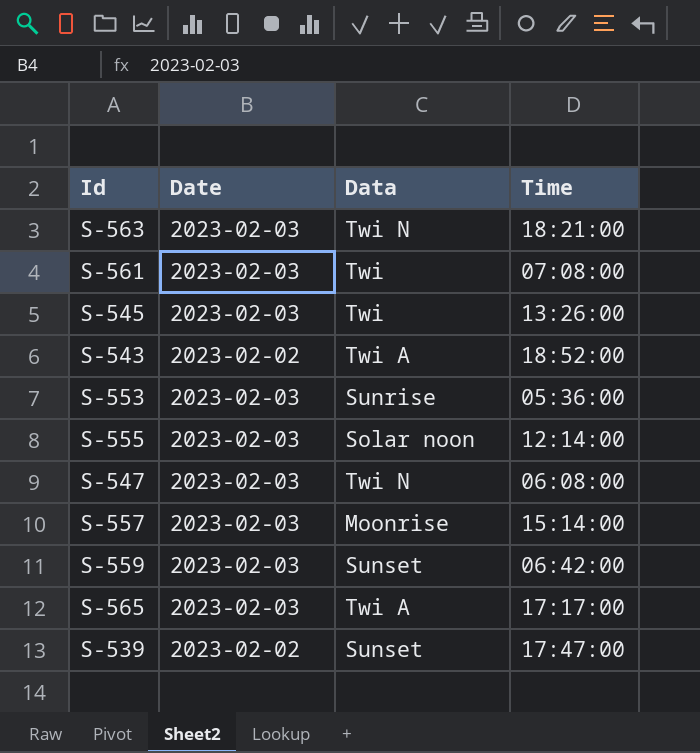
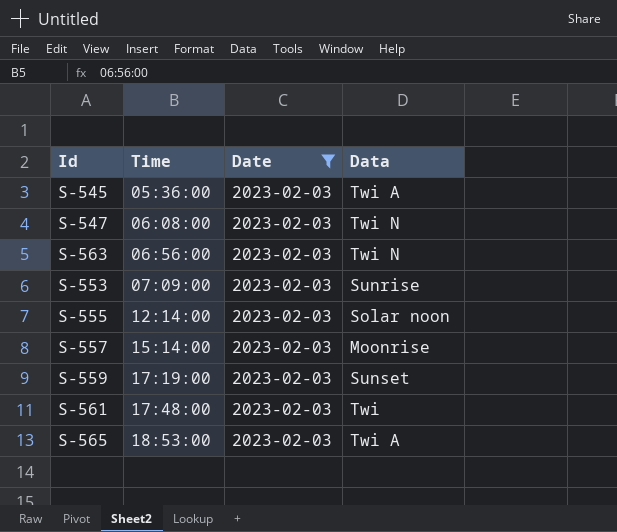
filter: none -> Date = 2023-02-03
row order: none -> Time ascending
column Time | position: 4 -> 2
S-545 | Time: 13:26:00 -> 05:36:00
S-545 | Data: Twi -> Twi A
S-563 | Time: 18:21:00 -> 06:56:00
S-553 | Time: 05:36:00 -> 07:09:00
S-559 | Time: 06:42:00 -> 17:19:00
S-561 | Time: 07:08:00 -> 17:48:00
S-565 | Time: 17:17:00 -> 18:53:00

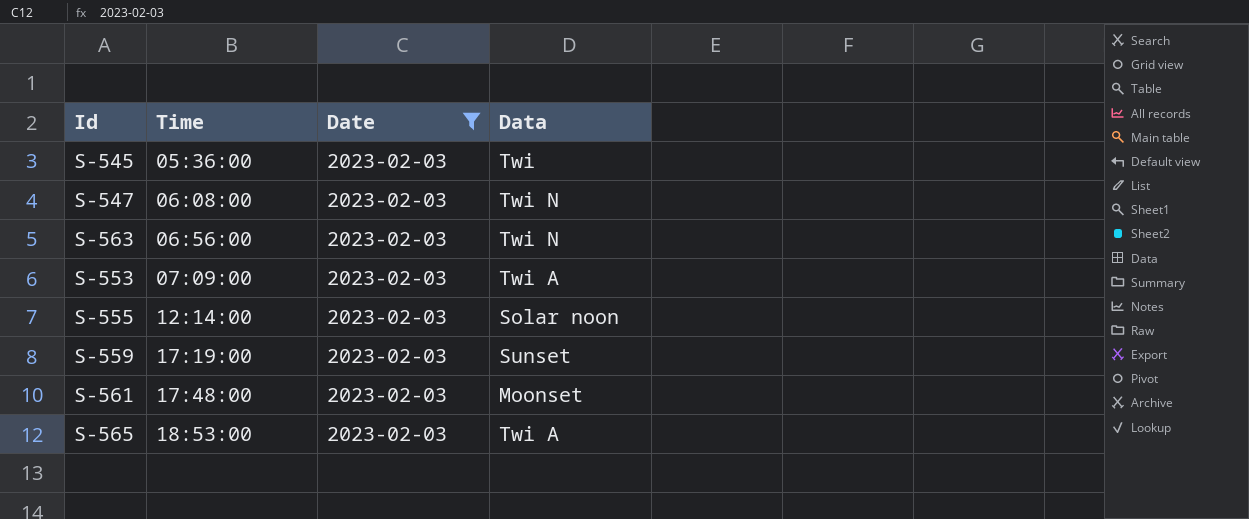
row S-557: 15:14:00 | 2023-02-03 | Moonrise -> none
S-545 | Data: Twi A -> Twi
S-553 | Data: Sunrise -> Twi A
S-561 | Data: Twi -> Moonset

